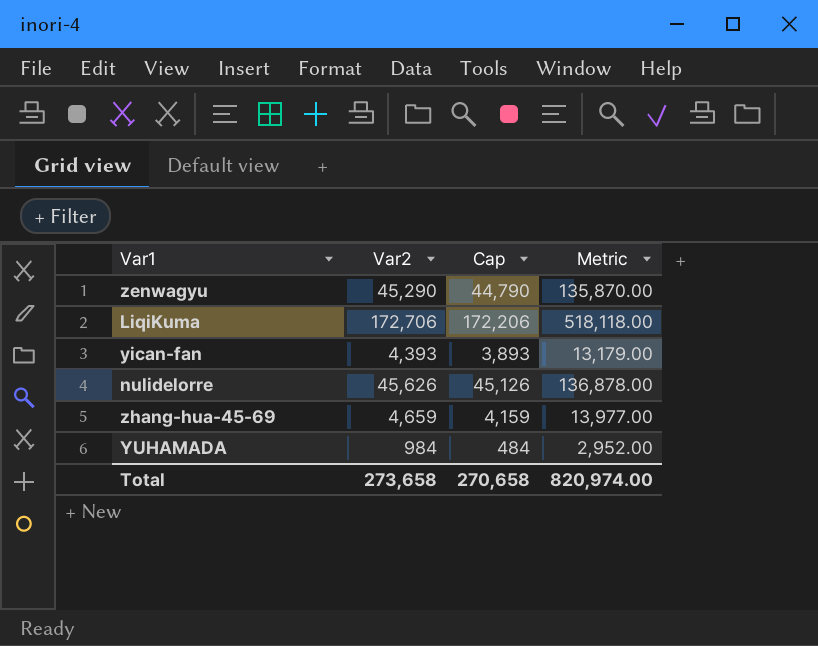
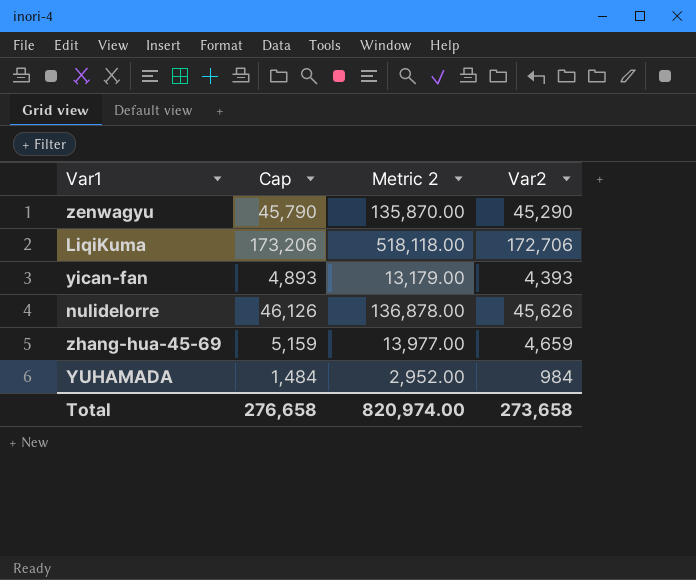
column Cap | formula: [Var2] - 500 -> [Var2] + 500
column name: Metric -> Metric 2
column Var2 | position: 2 -> 4
Total | Cap: 270,658 -> 276,658

